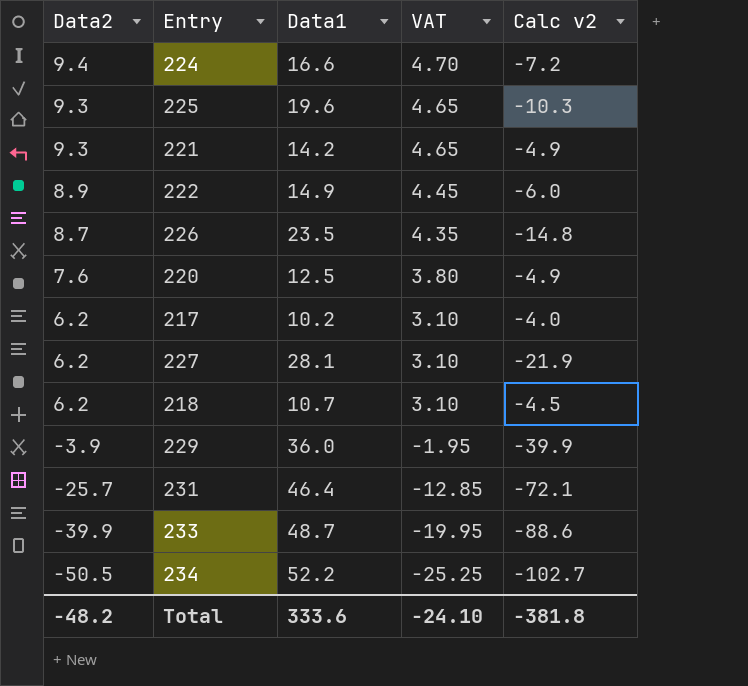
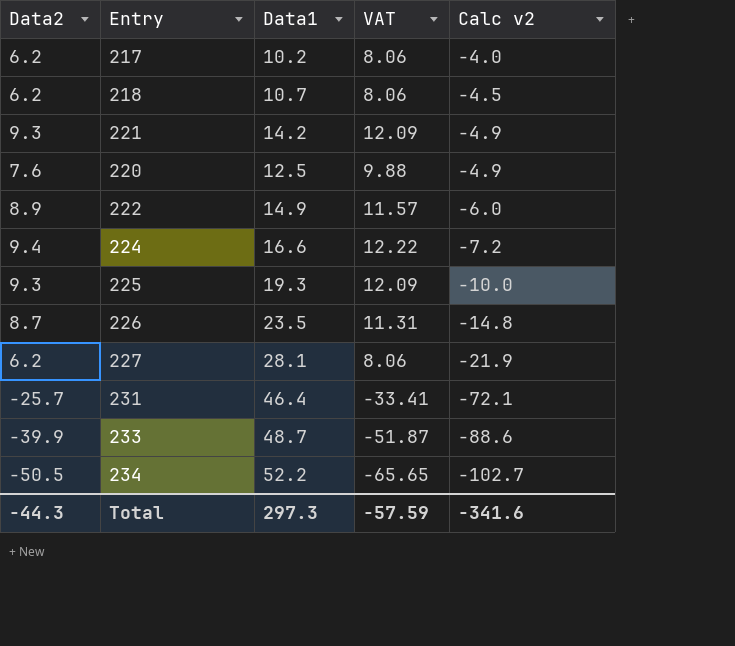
row order: Data2 descending -> Calc v2 descending
column VAT | formula: [Data2] * 0.5 -> [Data2] * 1.3
row 229: -3.9 | 36.0 | -1.95 | -39.9 -> none
225 | Data1: 19.6 -> 19.3
225 | Calc v2: -10.3 -> -10.0
Total | Data2: -48.2 -> -44.3
Total | Data1: 333.6 -> 297.3
Total | VAT: -24.10 -> -57.59
Total | Calc v2: -381.8 -> -341.6

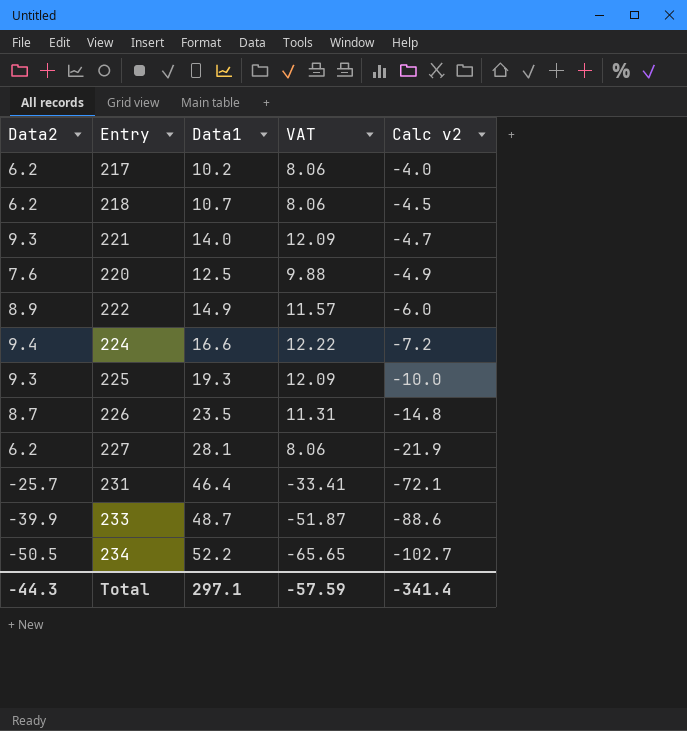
221 | Data1: 14.2 -> 14.0
221 | Calc v2: -4.9 -> -4.7
Total | Data1: 297.3 -> 297.1
Total | Calc v2: -341.6 -> -341.4

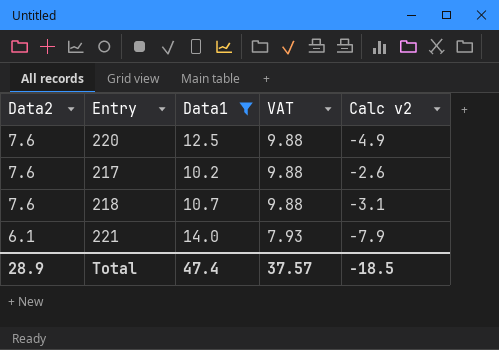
filter: none -> Data1 <= 14.0
row order: Calc v2 descending -> Data2 descending
217 | Data2: 6.2 -> 7.6
217 | VAT: 8.06 -> 9.88
217 | Calc v2: -4.0 -> -2.6
218 | Data2: 6.2 -> 7.6
218 | VAT: 8.06 -> 9.88
218 | Calc v2: -4.5 -> -3.1
221 | Data2: 9.3 -> 6.1
221 | VAT: 12.09 -> 7.93
221 | Calc v2: -4.7 -> -7.9
Total | Data2: -44.3 -> 28.9
Total | Data1: 297.1 -> 47.4
Total | VAT: -57.59 -> 37.57
Total | Calc v2: -341.4 -> -18.5

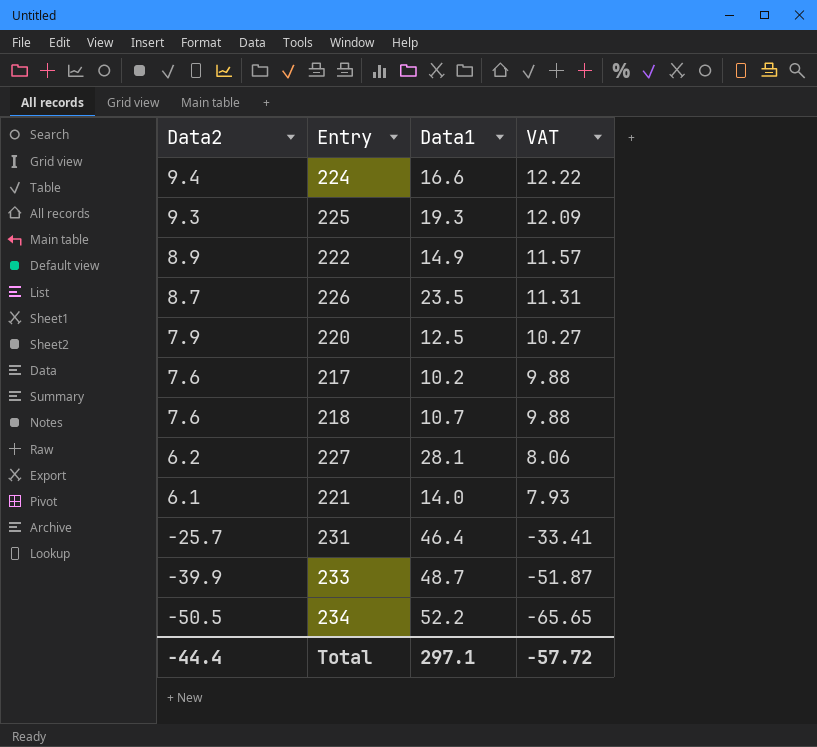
filter: Data1 <= 14.0 -> none
column Calc v2 | formula: [Data2] - [Data1] -> none
220 | Data2: 7.6 -> 7.9
220 | VAT: 9.88 -> 10.27
Total | Data2: 28.9 -> -44.4
Total | Data1: 47.4 -> 297.1
Total | VAT: 37.57 -> -57.72

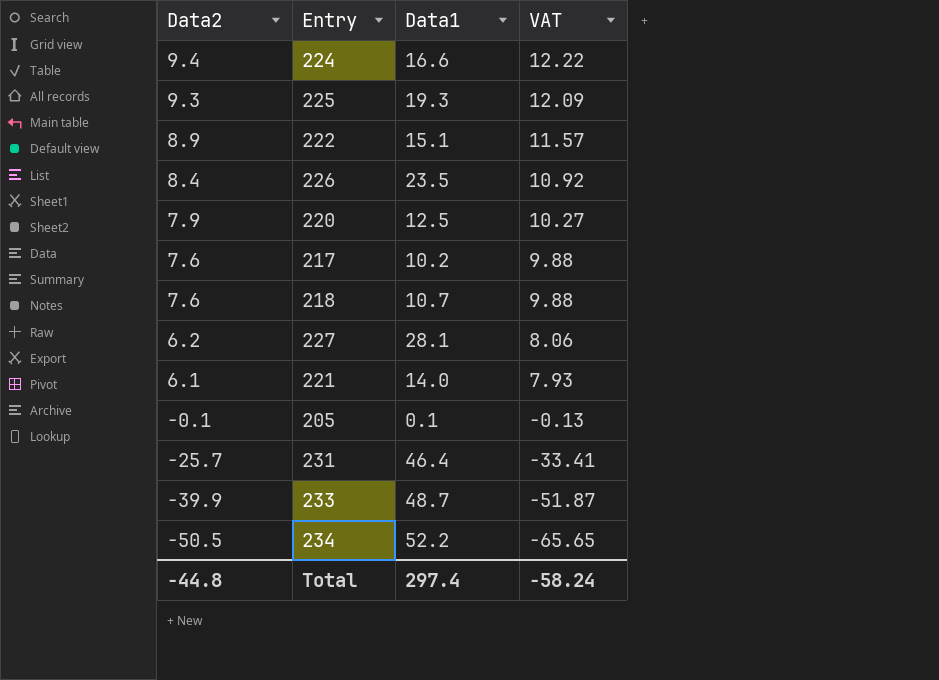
222 | Data1: 14.9 -> 15.1
226 | Data2: 8.7 -> 8.4
226 | VAT: 11.31 -> 10.92
row 205: none -> -0.1 | 0.1 | -0.13
Total | Data2: -44.4 -> -44.8
Total | Data1: 297.1 -> 297.4
Total | VAT: -57.72 -> -58.24

